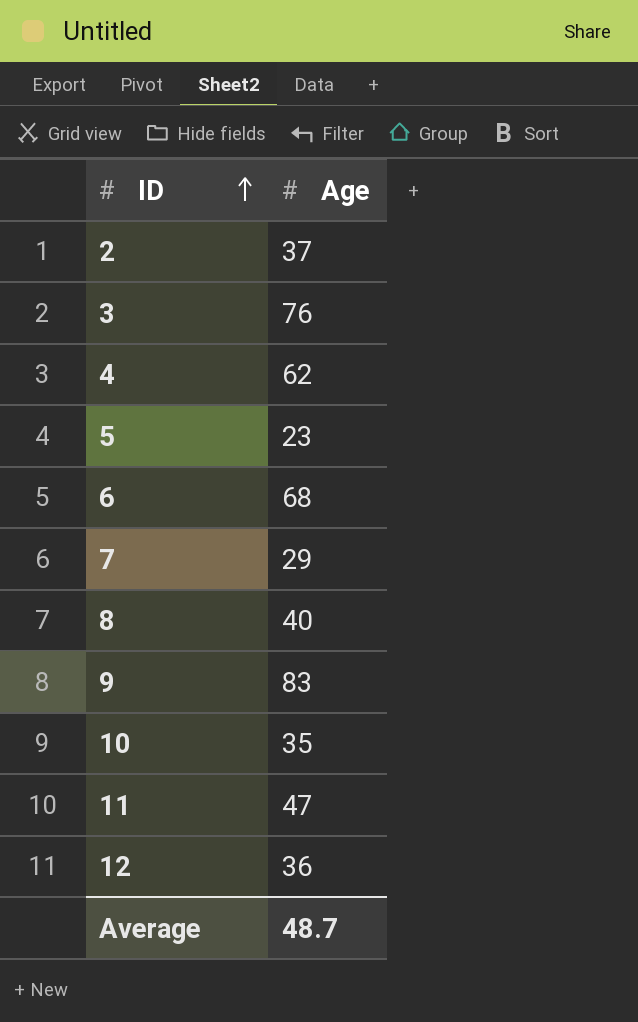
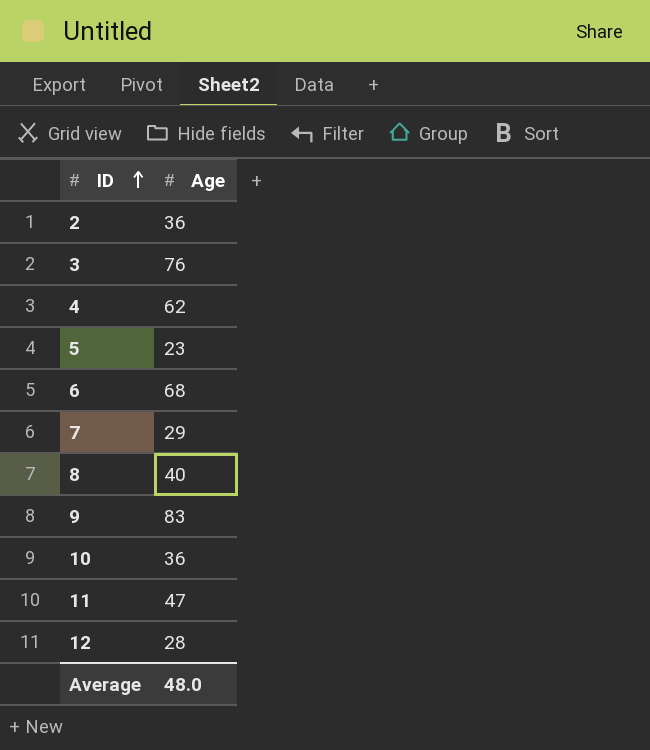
2 | Age: 37 -> 36
10 | Age: 35 -> 36
12 | Age: 36 -> 28
Average | Age: 48.7 -> 48.0

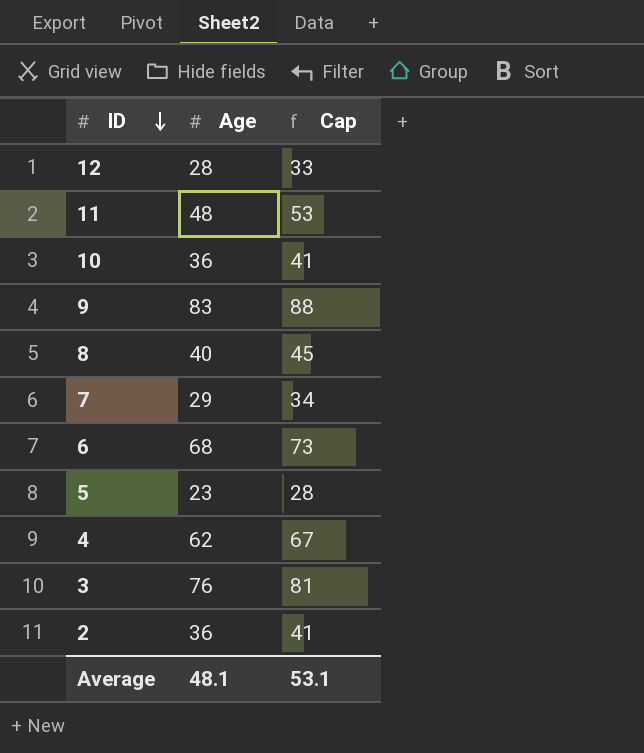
row order: ID ascending -> ID descending
column Cap | formula: none -> [Age] + 5
11 | Age: 47 -> 48
Average | Age: 48.0 -> 48.1

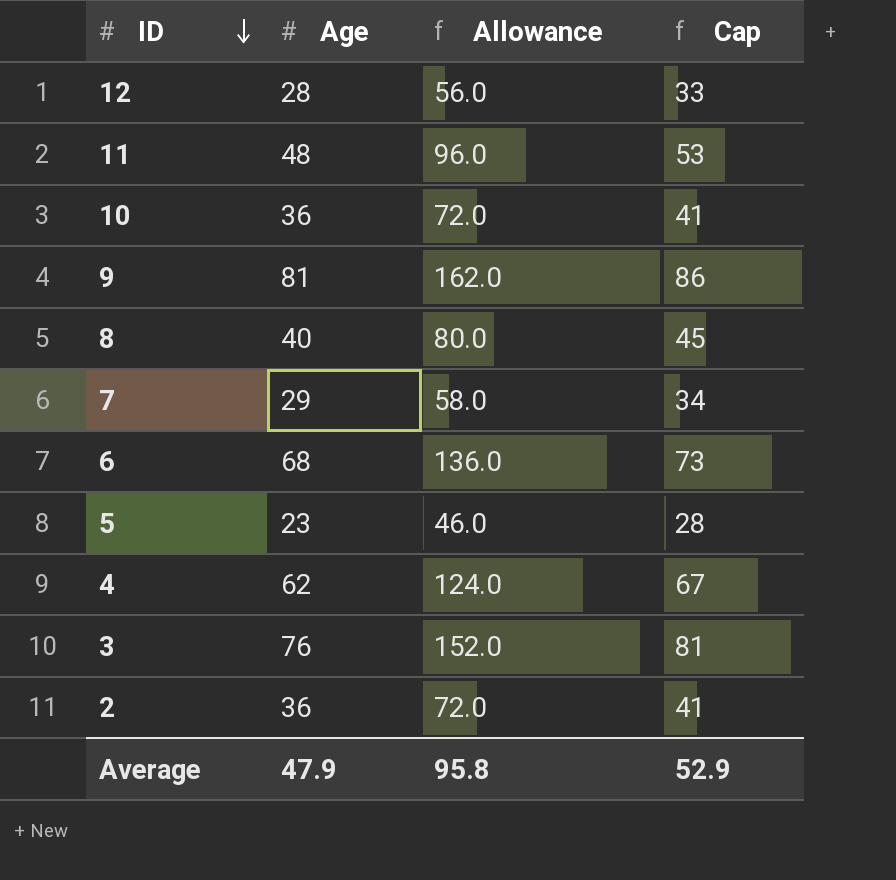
column Allowance | formula: none -> [Age] * 2
9 | Age: 83 -> 81
9 | Cap: 88 -> 86
Average | Age: 48.1 -> 47.9
Average | Cap: 53.1 -> 52.9

